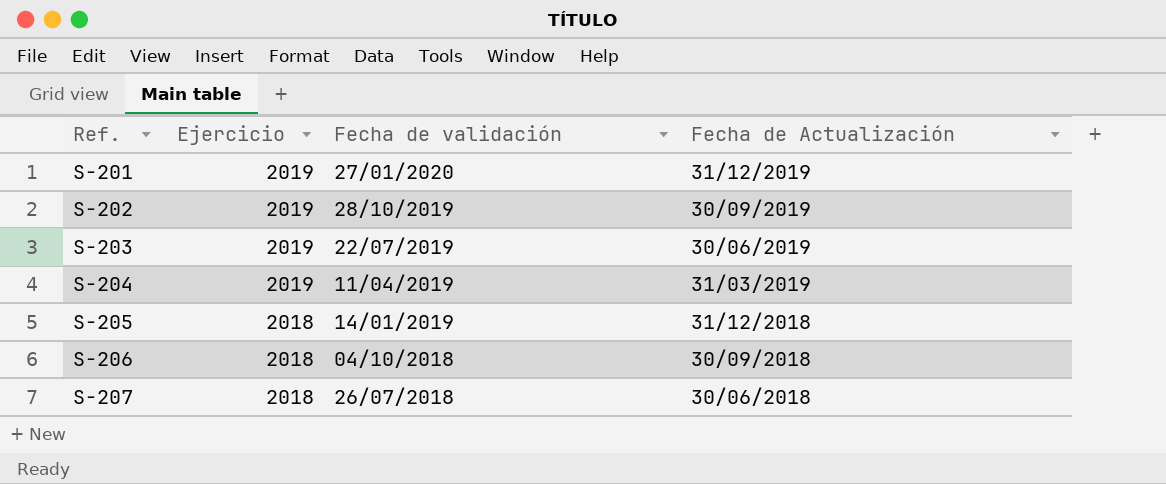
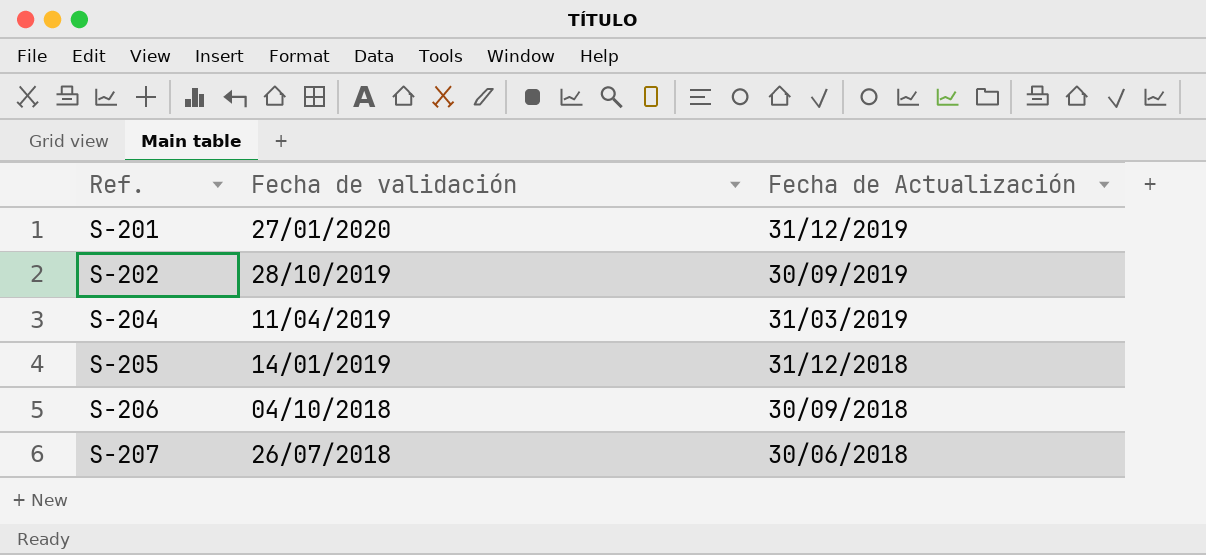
column Ejercicio | position: 2 -> none
row S-203: 2019 | 22/07/2019 | 30/06/2019 -> none

